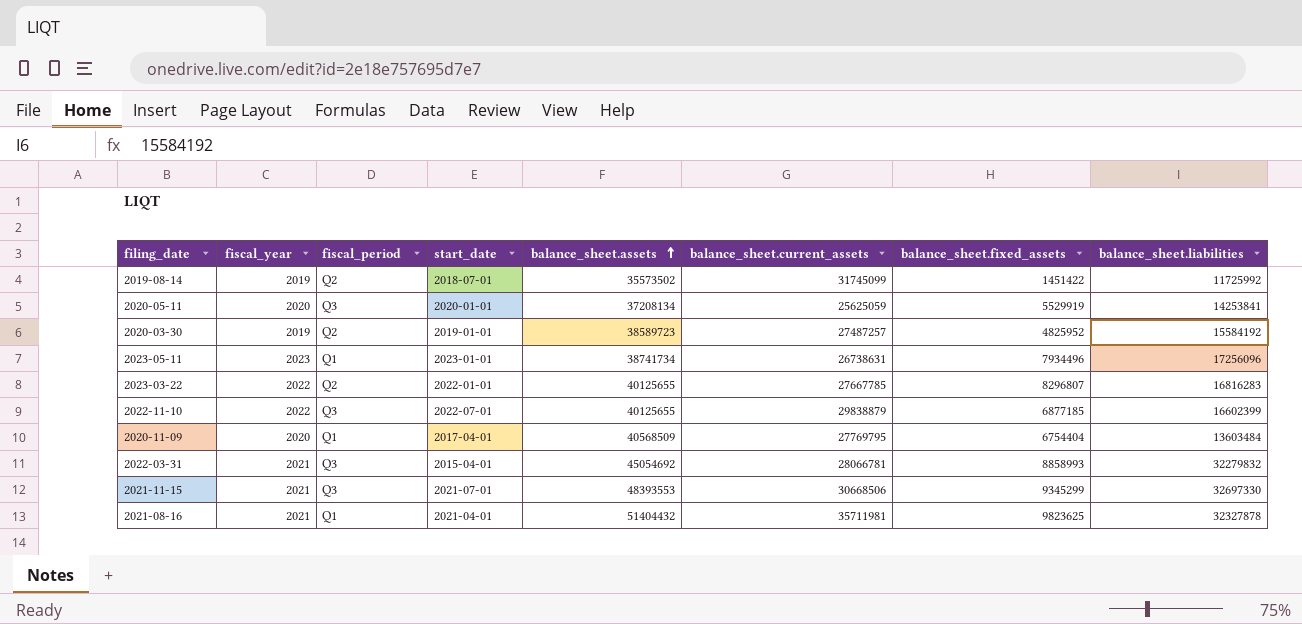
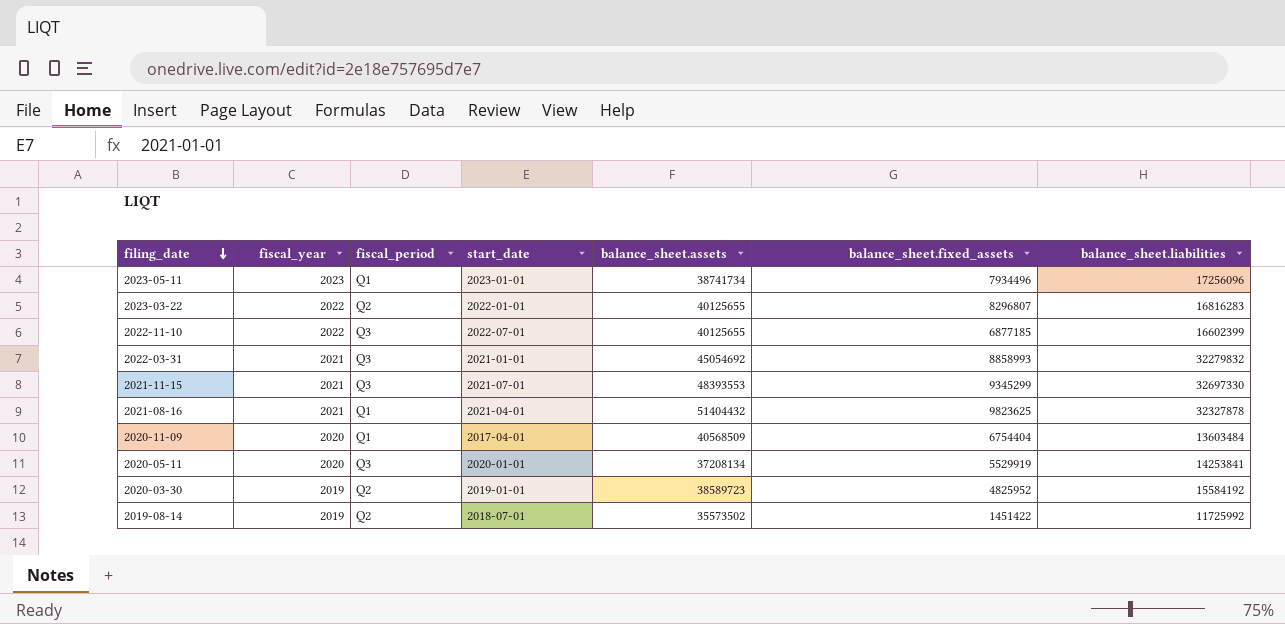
row order: balance_sheet.assets ascending -> filing_date descending
column balance_sheet.current_assets | position: 6 -> none
2022-03-31 | start_date: 2015-04-01 -> 2021-01-01

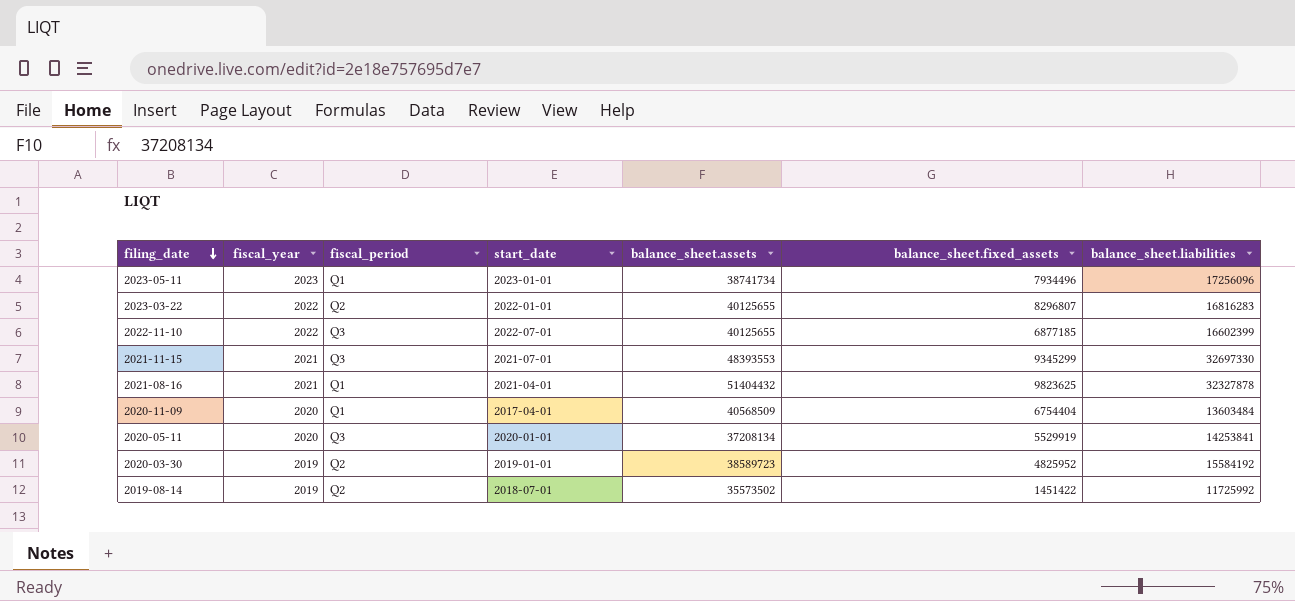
row 2022-03-31: 2021 | Q3 | 2021-01-01 | 45054692 | 8858993 | 32279832 -> none

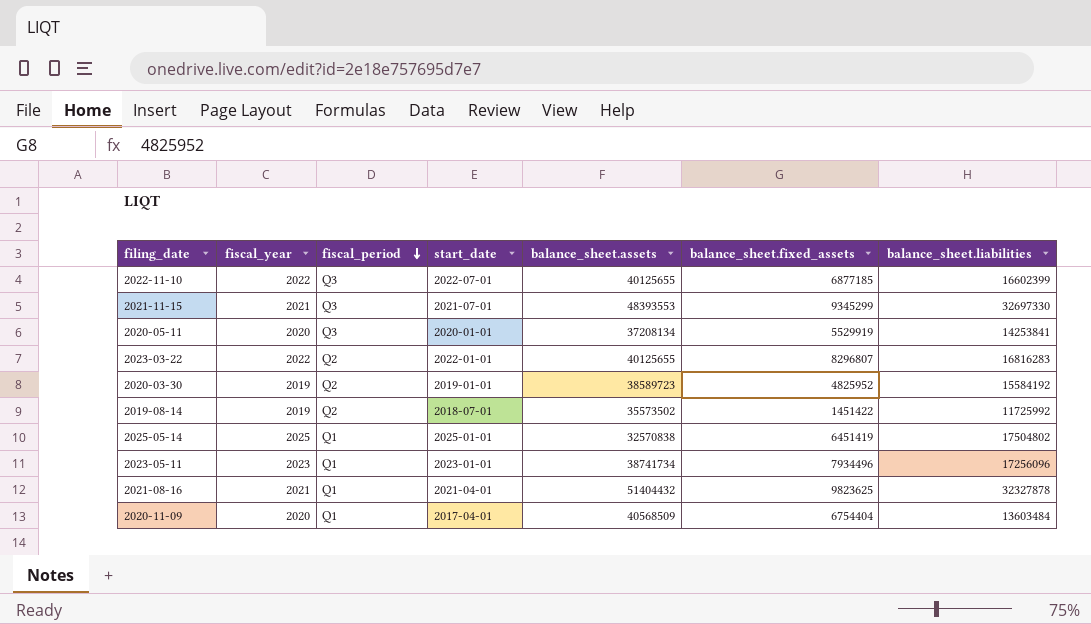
row order: filing_date descending -> fiscal_period descending
row 2025-05-14: none -> 2025 | Q1 | 2025-01-01 | 32570838 | 6451419 | 17504802

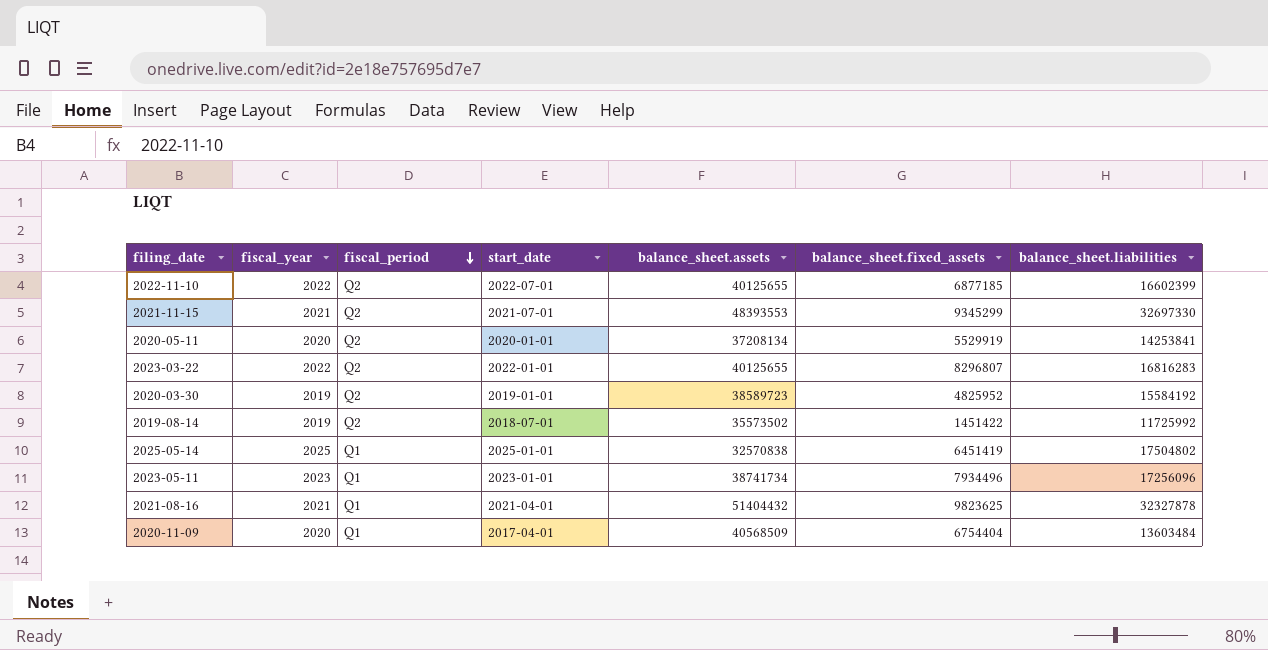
2022-11-10 | fiscal_period: Q3 -> Q2
2021-11-15 | fiscal_period: Q3 -> Q2
2020-05-11 | fiscal_period: Q3 -> Q2

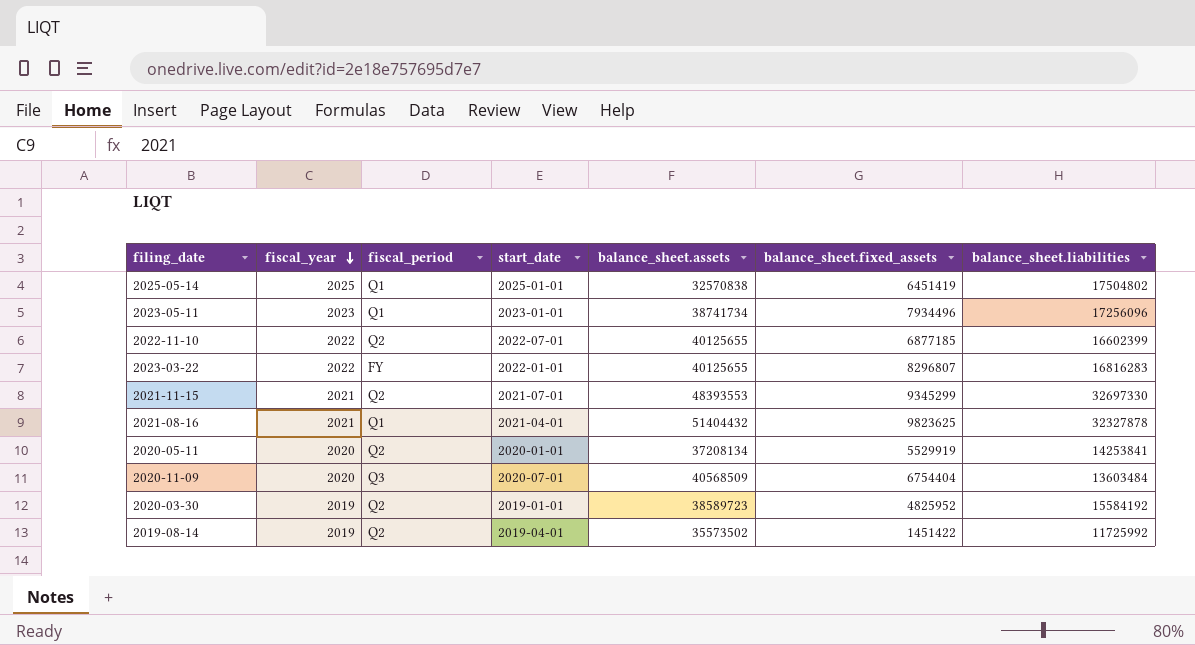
row order: fiscal_period descending -> fiscal_year descending
2023-03-22 | fiscal_period: Q2 -> FY
2020-11-09 | fiscal_period: Q1 -> Q3
2020-11-09 | start_date: 2017-04-01 -> 2020-07-01
2019-08-14 | start_date: 2018-07-01 -> 2019-04-01

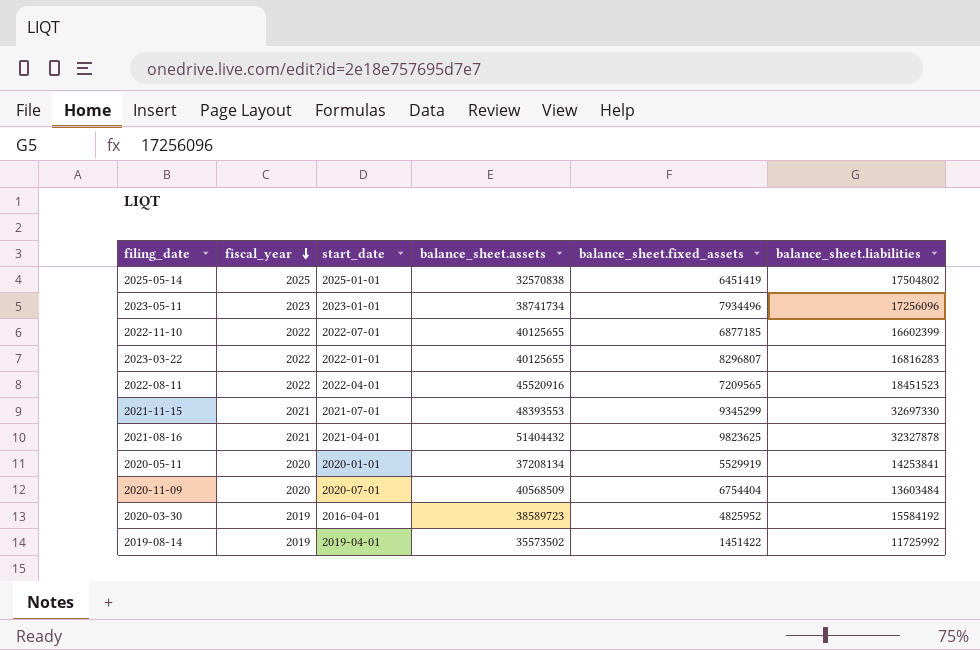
column fiscal_period | position: 3 -> none
row 2022-08-11: none -> 2022 | 2022-04-01 | 45520916 | 7209565 | 18451523
2020-03-30 | start_date: 2019-01-01 -> 2016-04-01

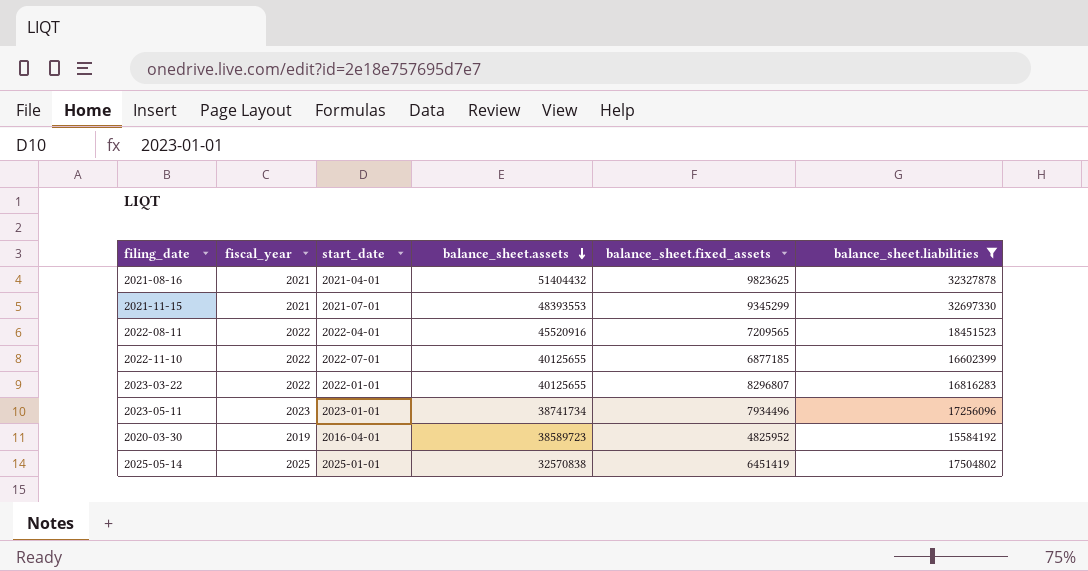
filter: none -> balance_sheet.liabilities >= 15584192
row order: fiscal_year descending -> balance_sheet.assets descending

